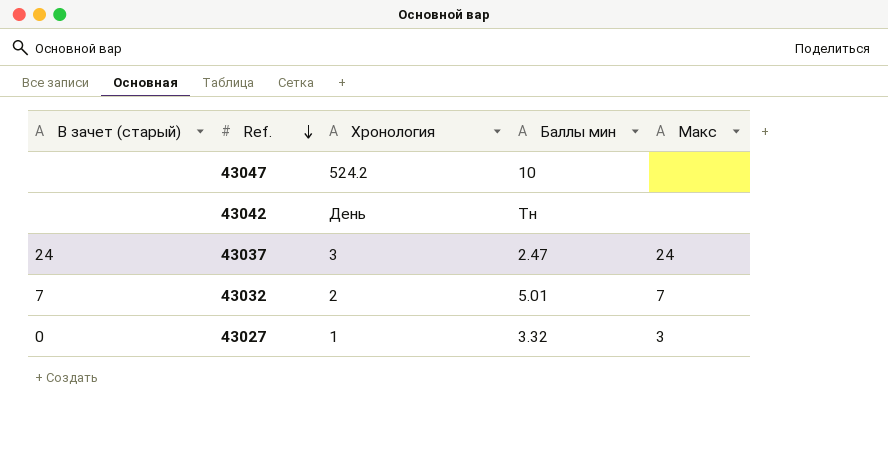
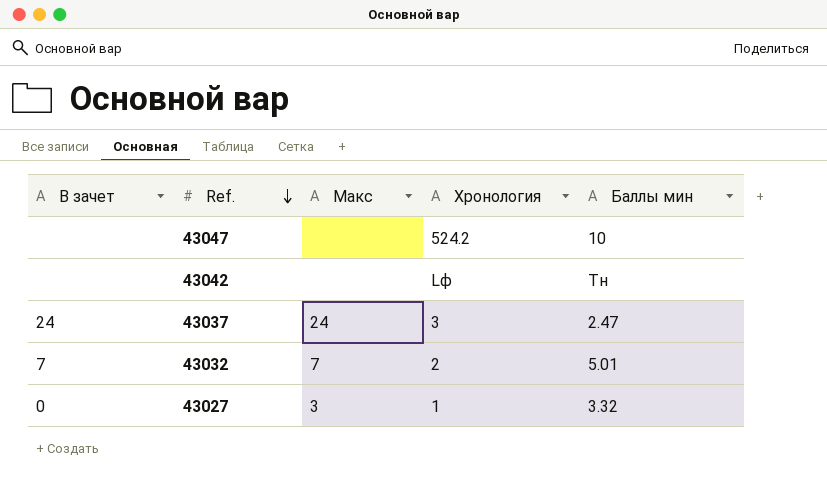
column name: В зачет (старый) -> В зачет
column Макс | position: 5 -> 3
43042 | Хронология: День -> Lф

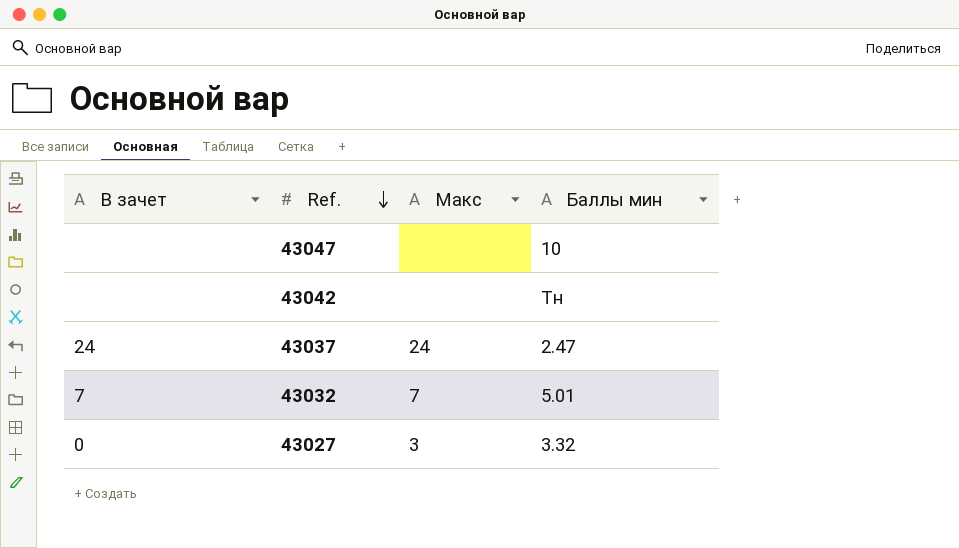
column Хронология | position: 4 -> none

